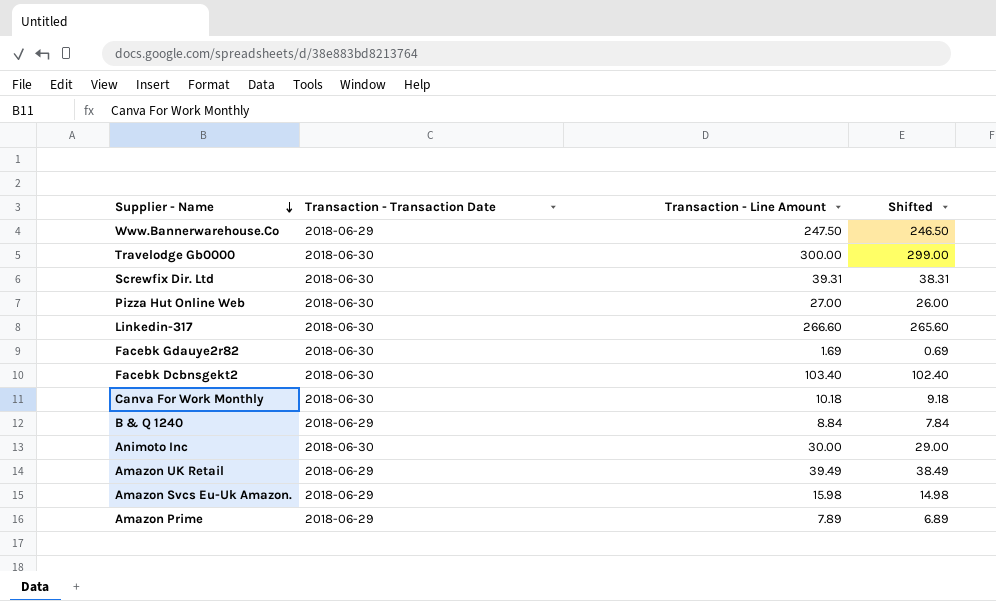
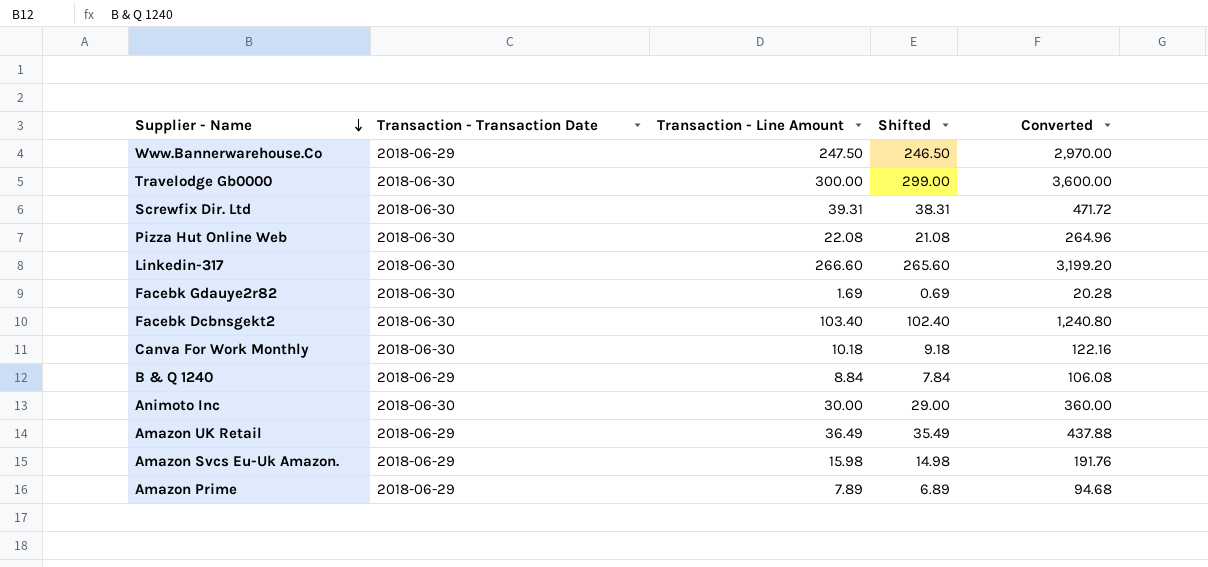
column Converted | formula: none -> [Transaction - Line Amount] * 12
Pizza Hut Online Web | Transaction - Line Amount: 27.00 -> 22.08
Pizza Hut Online Web | Shifted: 26.00 -> 21.08
Amazon UK Retail | Transaction - Line Amount: 39.49 -> 36.49
Amazon UK Retail | Shifted: 38.49 -> 35.49

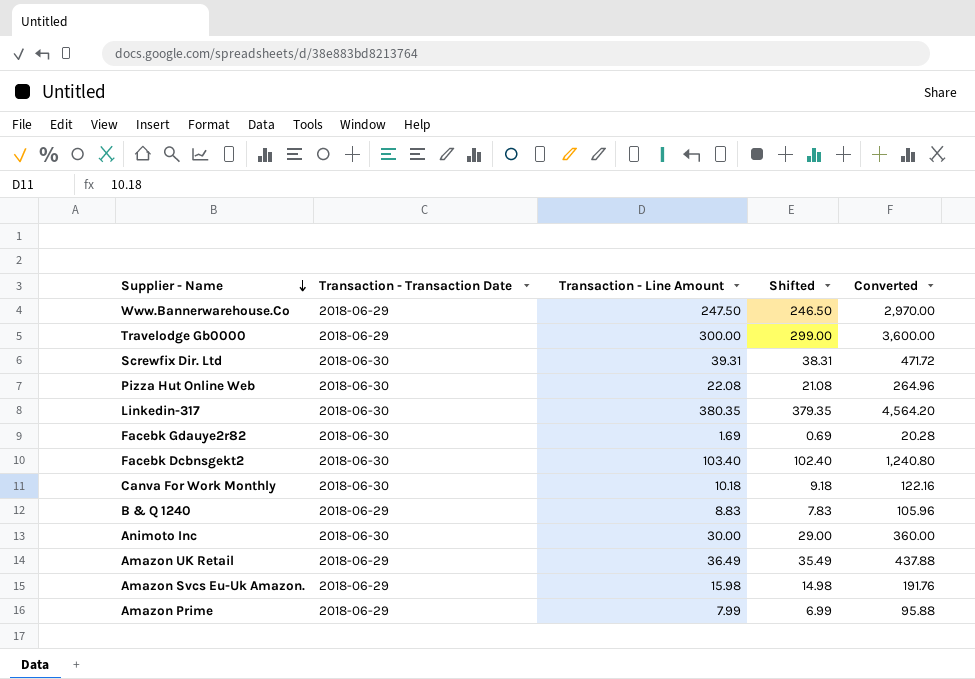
Travelodge Gb0000 | Transaction - Transaction Date: 2018-06-30 -> 2018-06-29
Linkedin-317 | Transaction - Line Amount: 266.60 -> 380.35
Linkedin-317 | Shifted: 265.60 -> 379.35
Linkedin-317 | Converted: 3,199.20 -> 4,564.20
B & Q 1240 | Transaction - Line Amount: 8.84 -> 8.83
B & Q 1240 | Shifted: 7.84 -> 7.83
B & Q 1240 | Converted: 106.08 -> 105.96
Amazon Prime | Transaction - Line Amount: 7.89 -> 7.99
Amazon Prime | Shifted: 6.89 -> 6.99
Amazon Prime | Converted: 94.68 -> 95.88

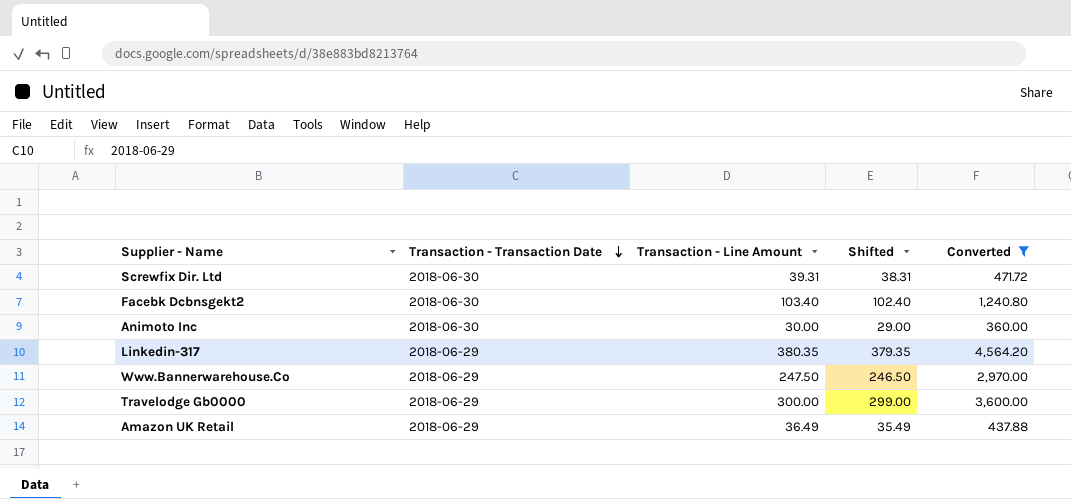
filter: none -> Converted >= 360.00
row order: Supplier - Name descending -> Transaction - Transaction Date descending
Linkedin-317 | Transaction - Transaction Date: 2018-06-30 -> 2018-06-29

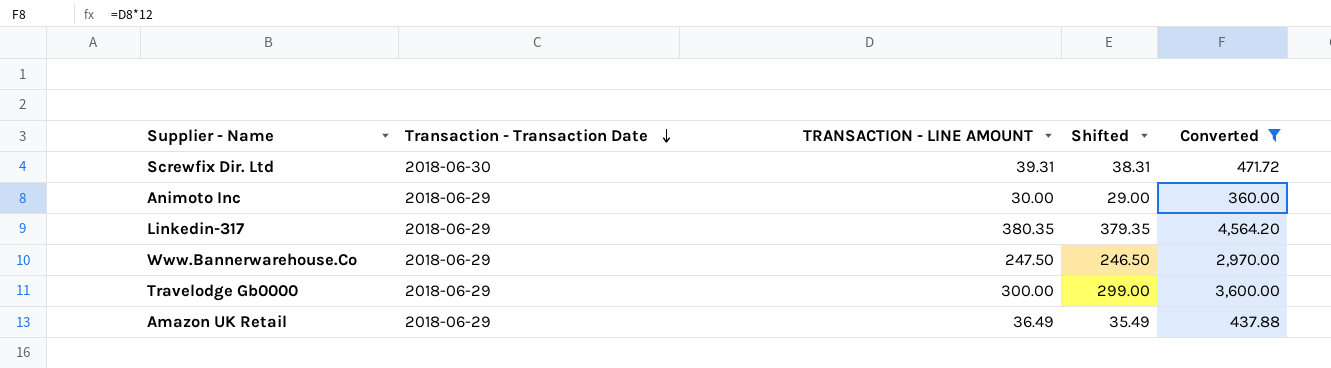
column name: Transaction - Line Amount -> TRANSACTION - LINE AMOUNT
row Facebk Dcbnsgekt2: 2018-06-30 | 103.40 | 102.40 | 1,240.80 -> none
Animoto Inc | Transaction - Transaction Date: 2018-06-30 -> 2018-06-29

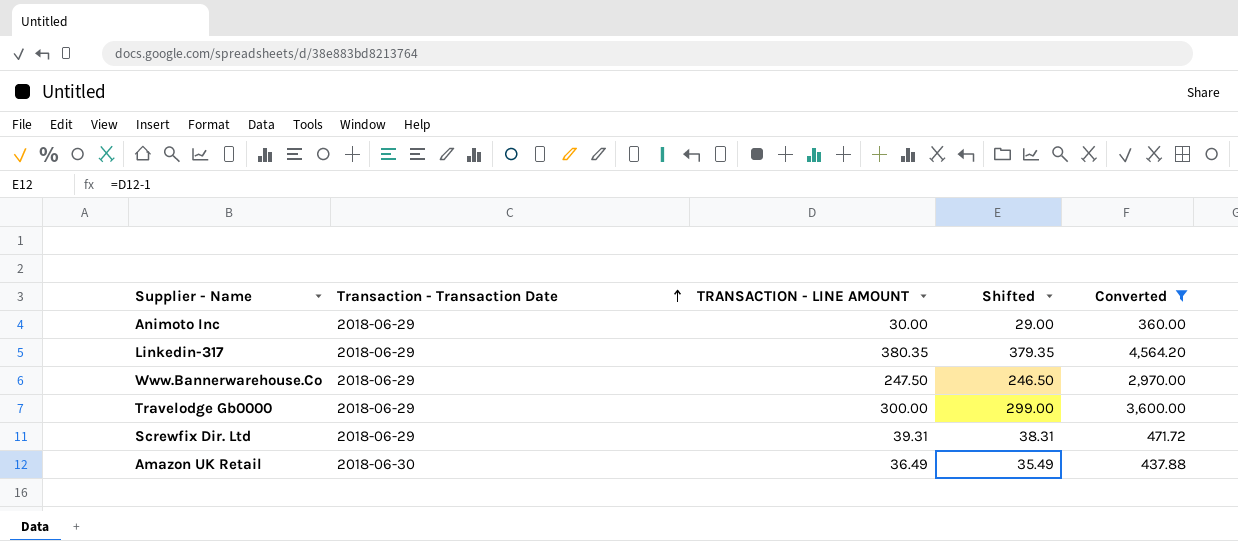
row order: Transaction - Transaction Date descending -> Transaction - Transaction Date ascending
Screwfix Dir. Ltd | Transaction - Transaction Date: 2018-06-30 -> 2018-06-29
Amazon UK Retail | Transaction - Transaction Date: 2018-06-29 -> 2018-06-30

